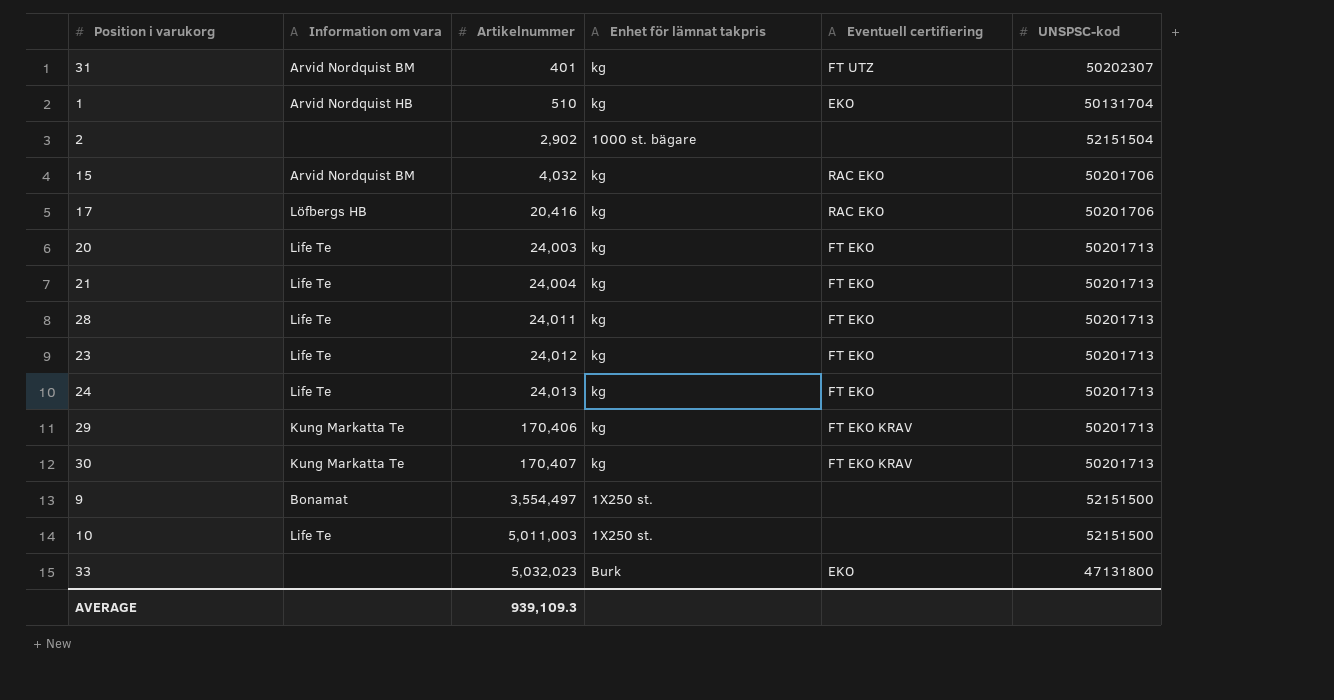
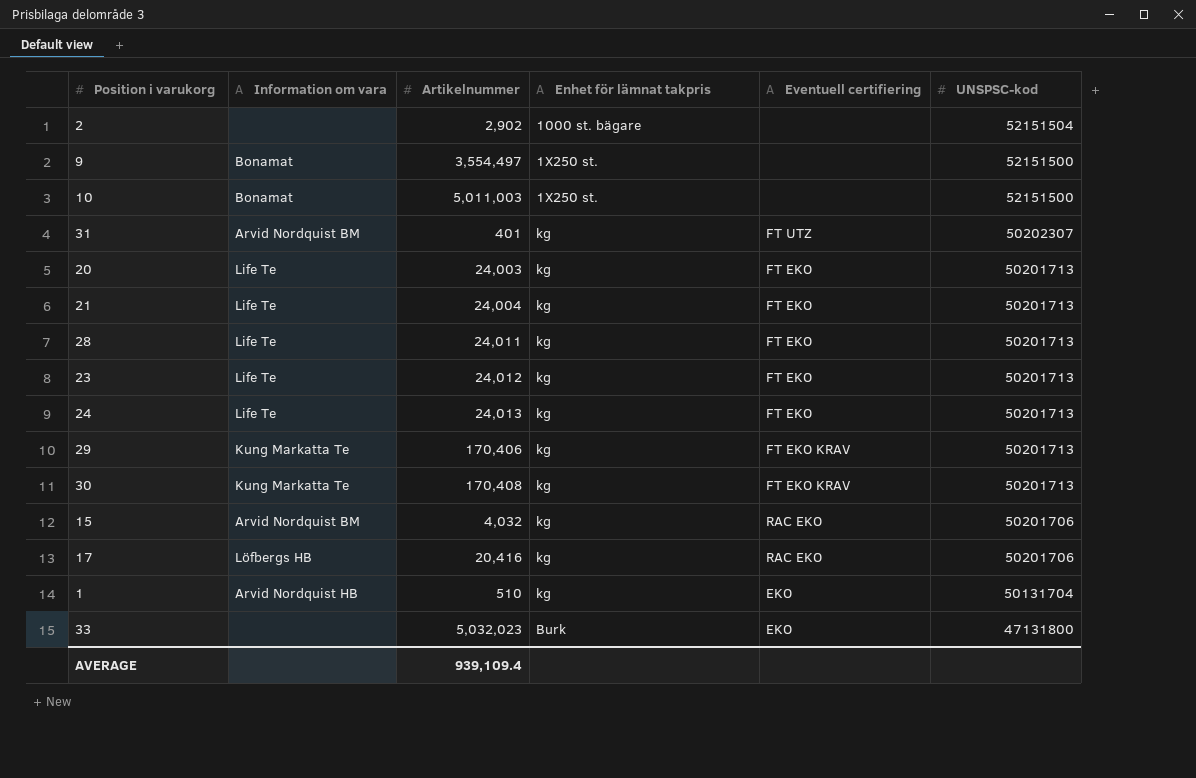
row order: Artikelnummer ascending -> UNSPSC-kod descending
10 | Information om vara: Life Te -> Bonamat
30 | Artikelnummer: 170,407 -> 170,408
AVERAGE | Artikelnummer: 939,109.3 -> 939,109.4

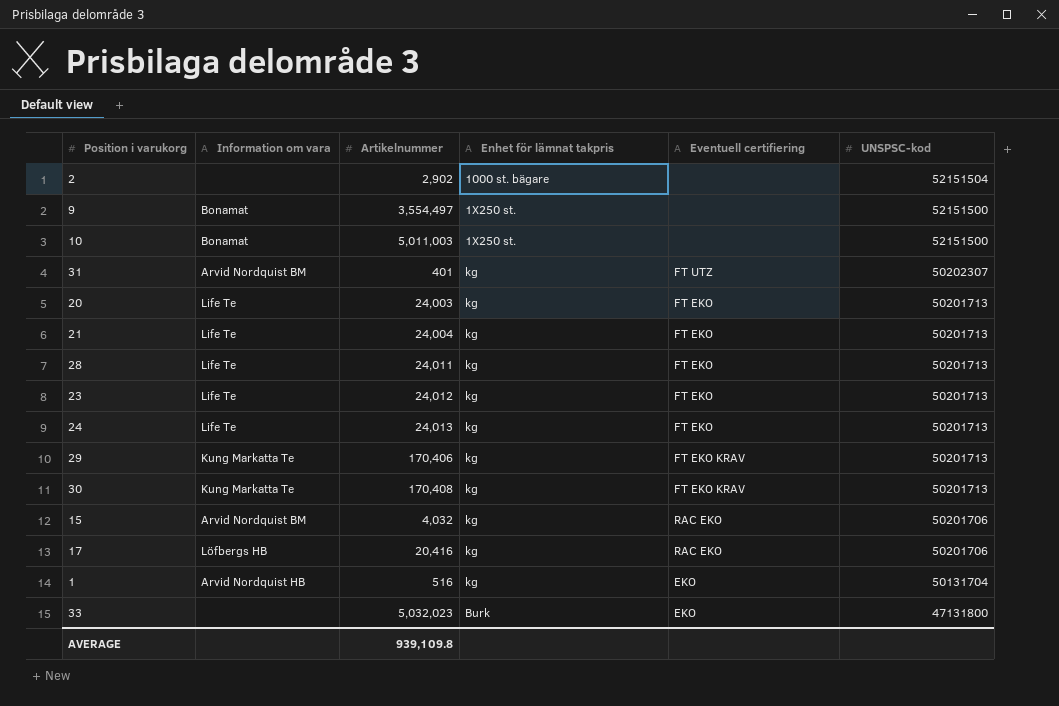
1 | Artikelnummer: 510 -> 516
AVERAGE | Artikelnummer: 939,109.4 -> 939,109.8

